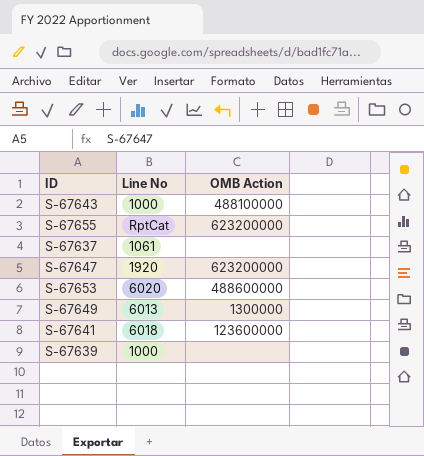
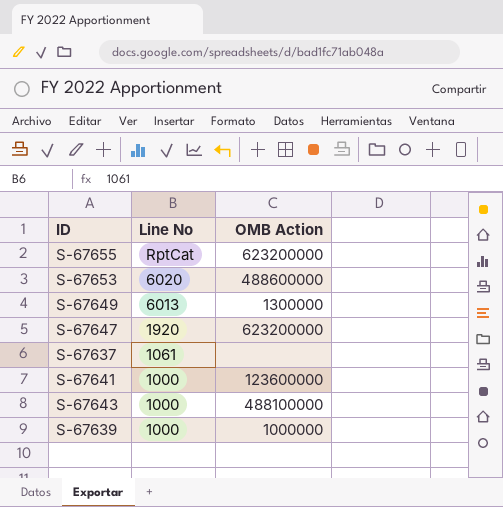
row order: none -> Line No descending
S-67641 | Line No: 6018 -> 1000
S-67639 | OMB Action: none -> 1000000

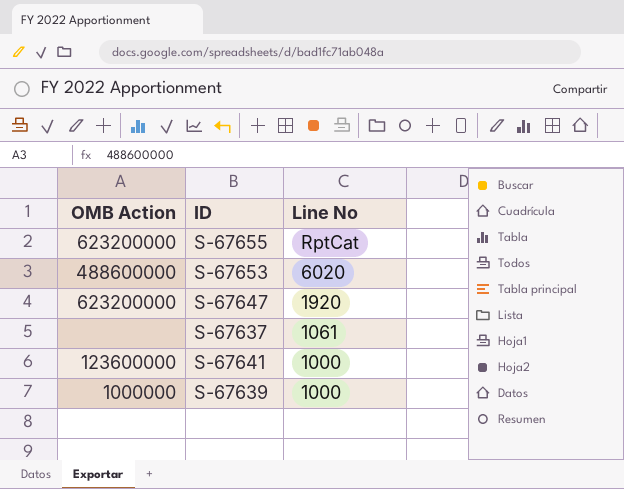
column OMB Action | position: 3 -> 1
row S-67649: 6013 | 1300000 -> none
row S-67643: 1000 | 488100000 -> none

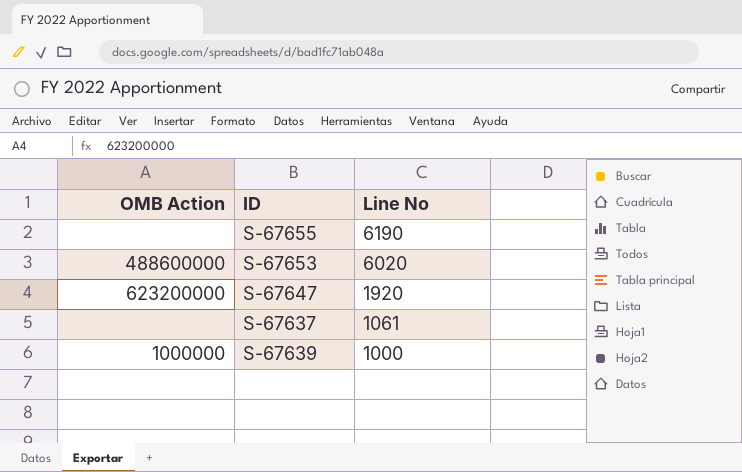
row S-67641: 123600000 | 1000 -> none
S-67655 | OMB Action: 623200000 -> none
S-67655 | Line No: RptCat -> 6190

